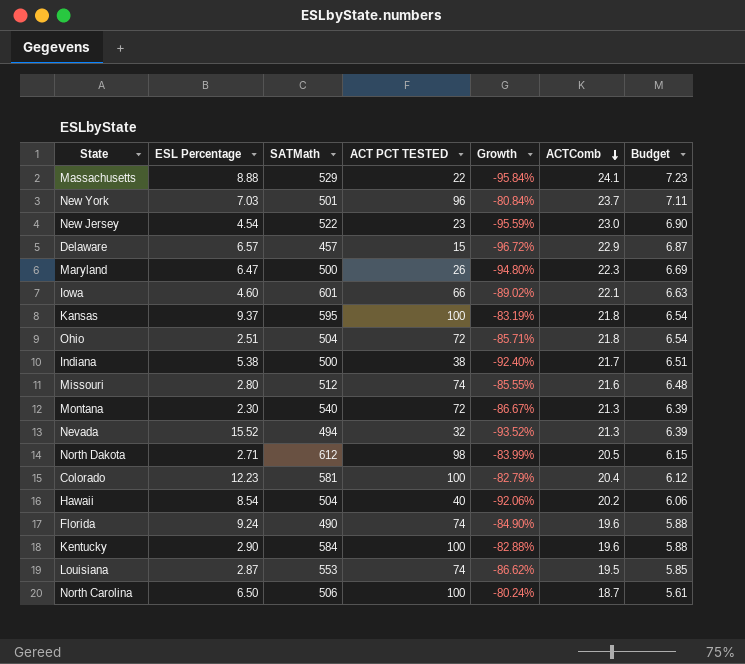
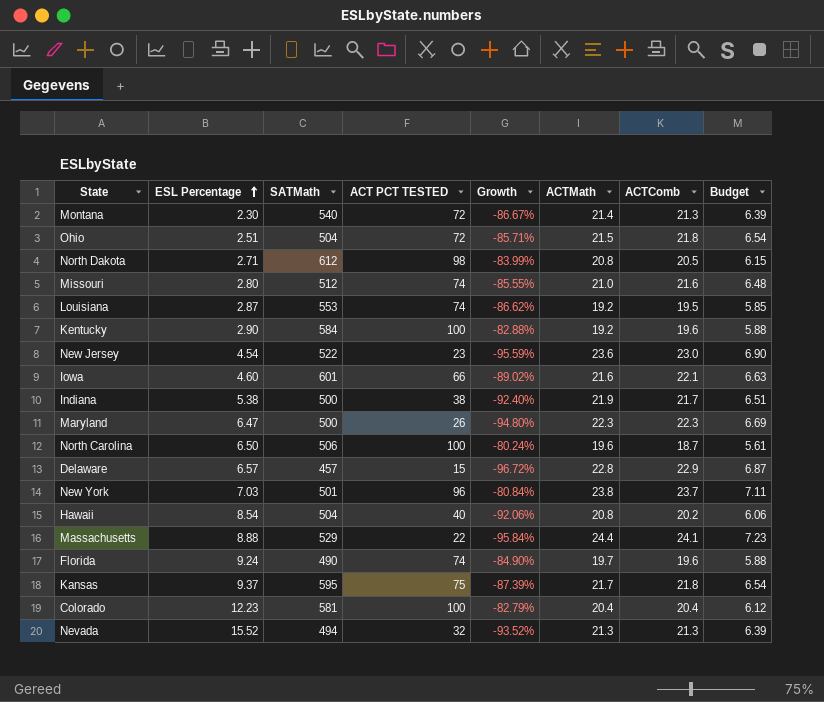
row order: ACTComb descending -> ESL Percentage ascending
column ACTMath | position: none -> 6
Kansas | ACT PCT TESTED: 100 -> 75
Kansas | Growth: -83.19% -> -87.39%

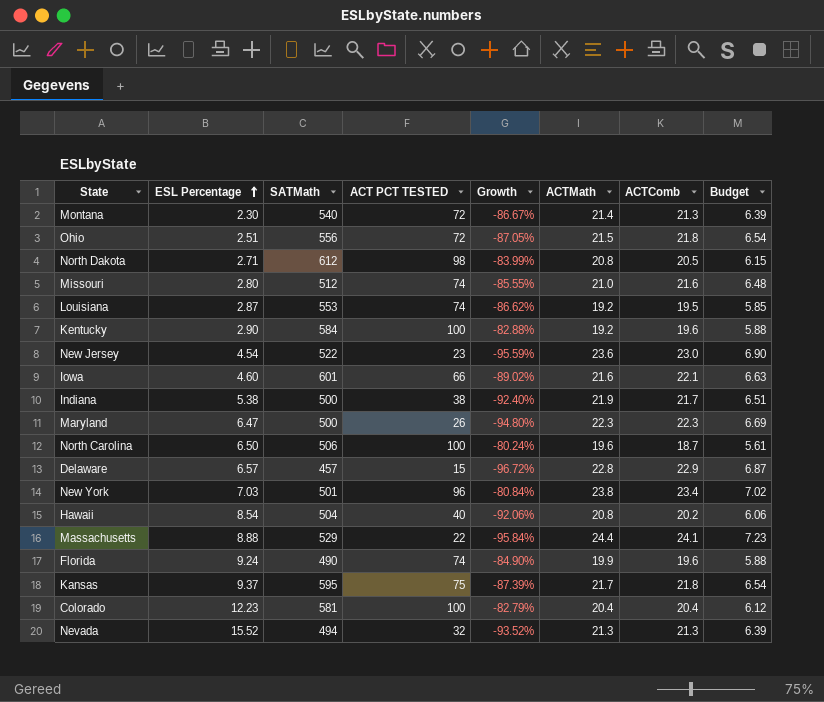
Ohio | SATMath: 504 -> 556
Ohio | Growth: -85.71% -> -87.05%
New York | ACTComb: 23.7 -> 23.4
New York | Budget: 7.11 -> 7.02
Florida | ACTMath: 19.7 -> 19.9

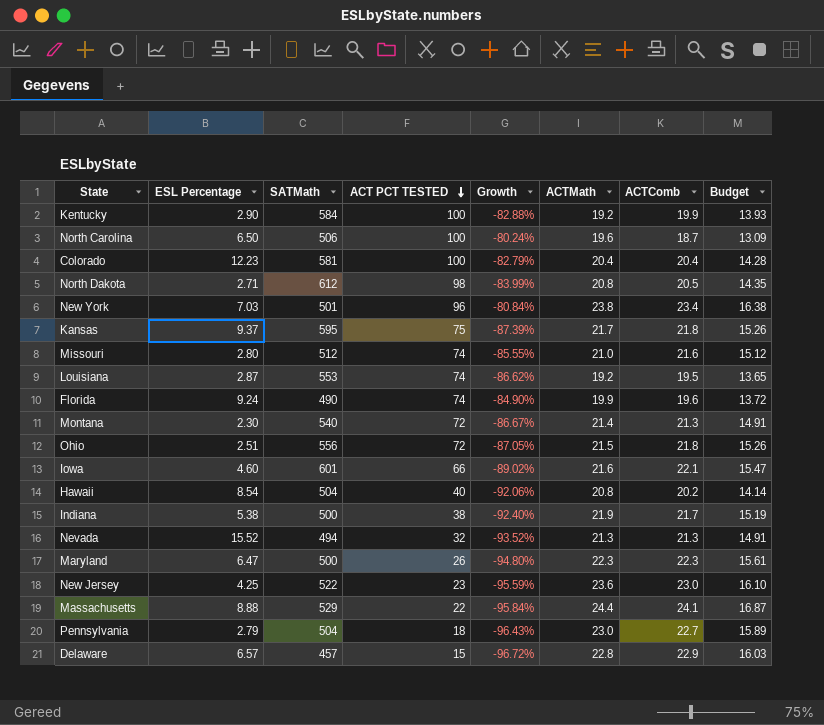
row order: ESL Percentage ascending -> ACT PCT TESTED descending
column Budget | formula: [ACTComb] * 0.3 -> [ACTComb] * 0.7
Kentucky | ACTComb: 19.6 -> 19.9
New Jersey | ESL Percentage: 4.54 -> 4.25
row Pennsylvania: none -> 2.79 | 504 | 18 | -96.43% | 23.0 | 22.7 | 15.89

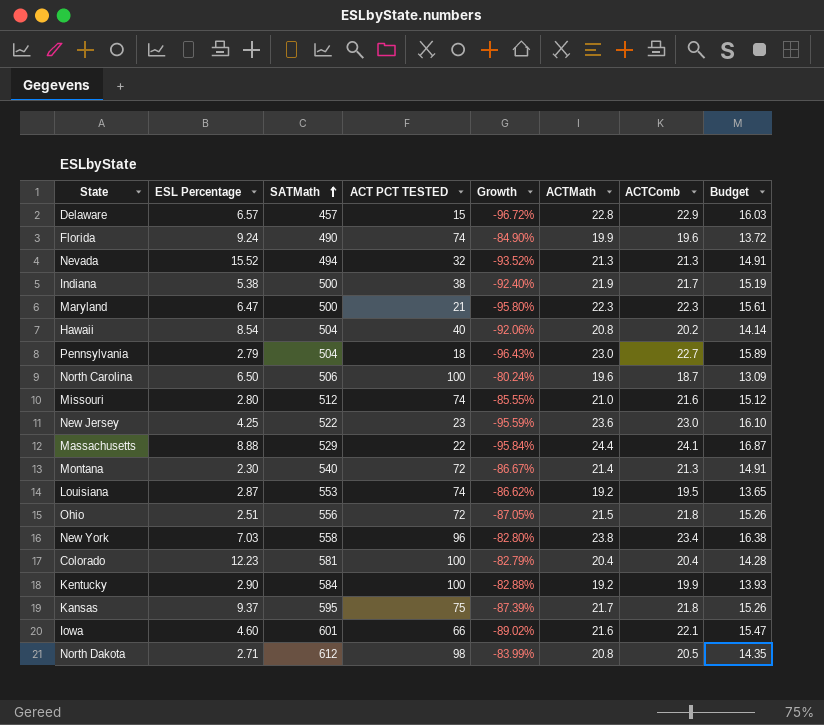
row order: ACT PCT TESTED descending -> SATMath ascending
Maryland | ACT PCT TESTED: 26 -> 21
Maryland | Growth: -94.80% -> -95.80%
New York | SATMath: 501 -> 558
New York | Growth: -80.84% -> -82.80%

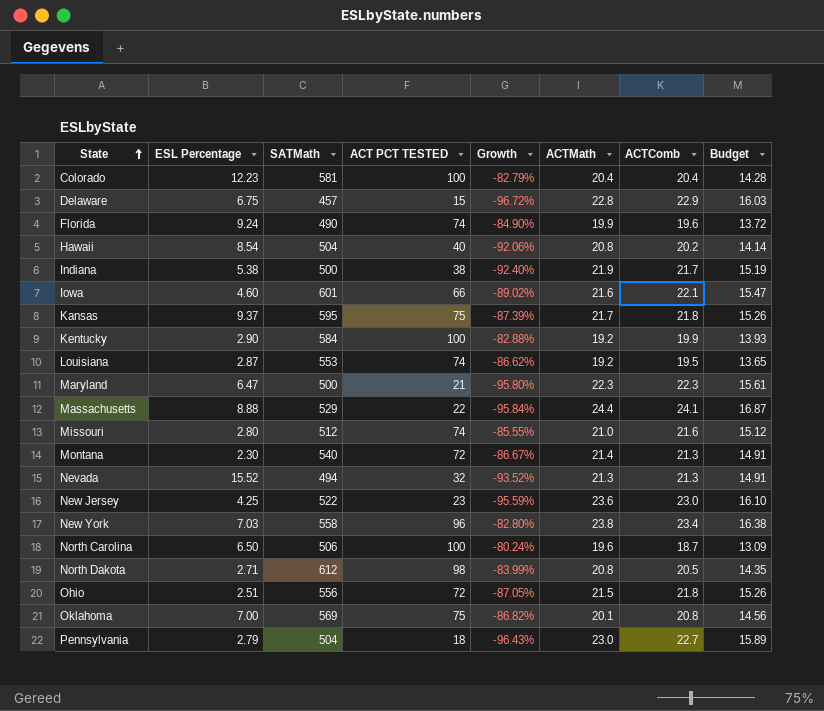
row order: SATMath ascending -> State ascending
Delaware | ESL Percentage: 6.57 -> 6.75
row Oklahoma: none -> 7.00 | 569 | 75 | -86.82% | 20.1 | 20.8 | 14.56

